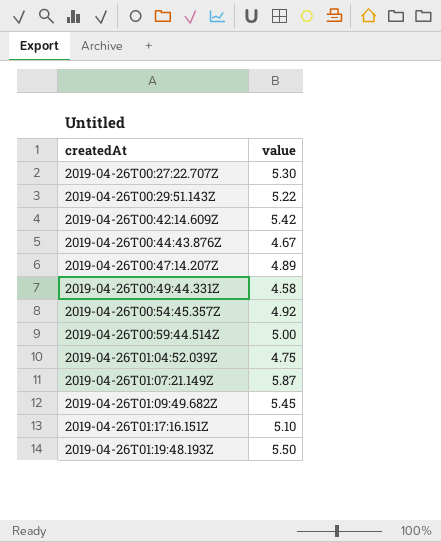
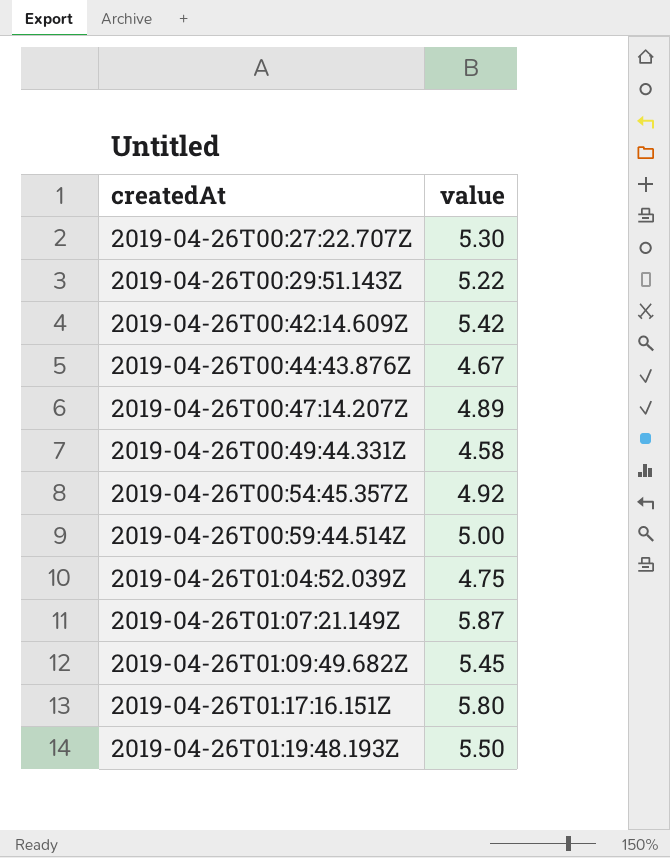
2019-04-26T01:17:16.151Z | value: 5.10 -> 5.80

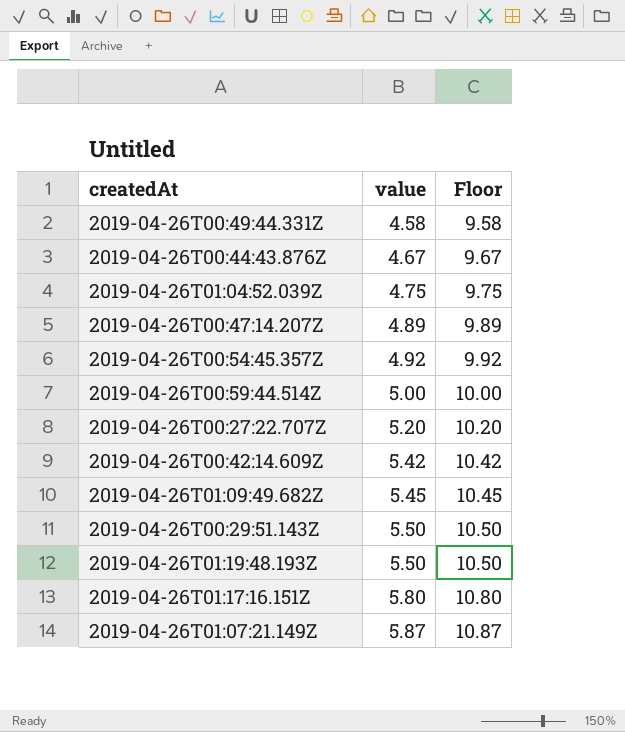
row order: createdAt ascending -> value ascending
column Floor | formula: none -> [value] + 5
2019-04-26T00:27:22.707Z | value: 5.30 -> 5.20
2019-04-26T00:29:51.143Z | value: 5.22 -> 5.50

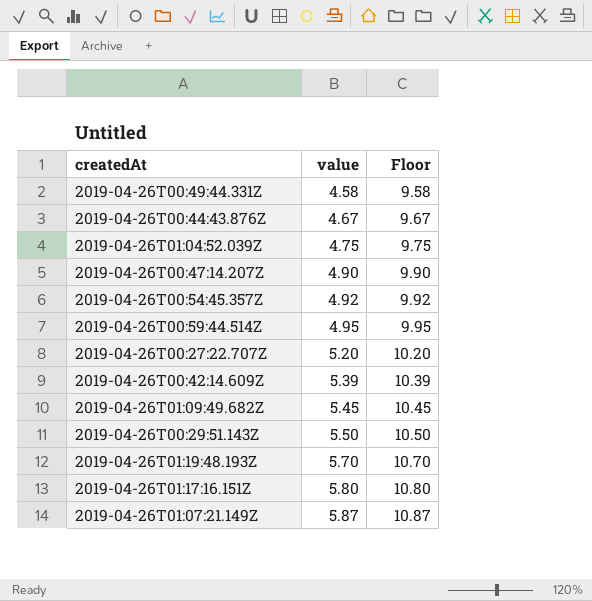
2019-04-26T00:47:14.207Z | value: 4.89 -> 4.90
2019-04-26T00:47:14.207Z | Floor: 9.89 -> 9.90
2019-04-26T00:59:44.514Z | value: 5.00 -> 4.95
2019-04-26T00:59:44.514Z | Floor: 10.00 -> 9.95
2019-04-26T00:42:14.609Z | value: 5.42 -> 5.39
2019-04-26T00:42:14.609Z | Floor: 10.42 -> 10.39
2019-04-26T01:19:48.193Z | value: 5.50 -> 5.70
2019-04-26T01:19:48.193Z | Floor: 10.50 -> 10.70

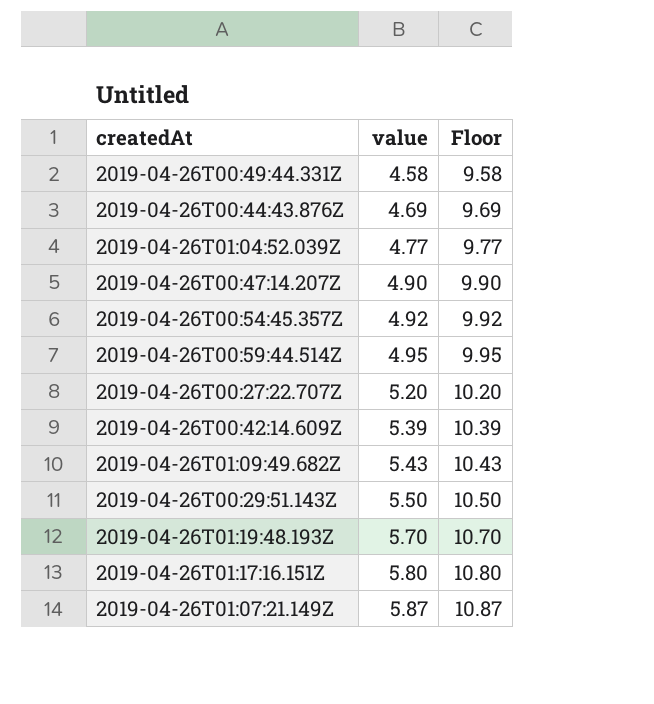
2019-04-26T00:44:43.876Z | value: 4.67 -> 4.69
2019-04-26T00:44:43.876Z | Floor: 9.67 -> 9.69
2019-04-26T01:04:52.039Z | value: 4.75 -> 4.77
2019-04-26T01:04:52.039Z | Floor: 9.75 -> 9.77
2019-04-26T01:09:49.682Z | value: 5.45 -> 5.43
2019-04-26T01:09:49.682Z | Floor: 10.45 -> 10.43

